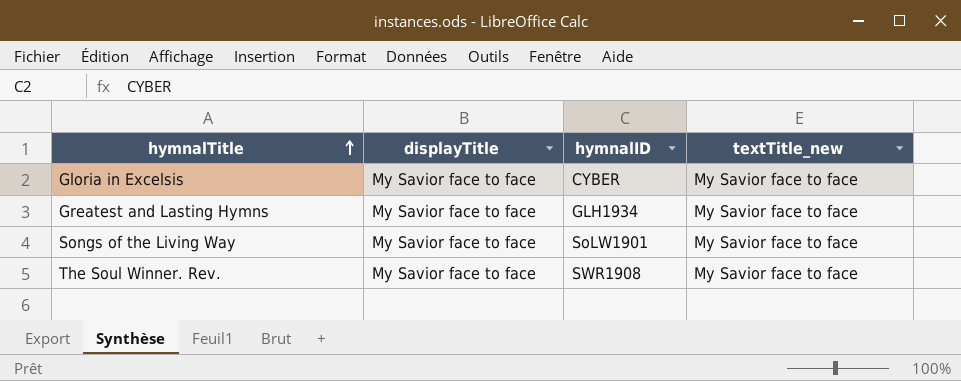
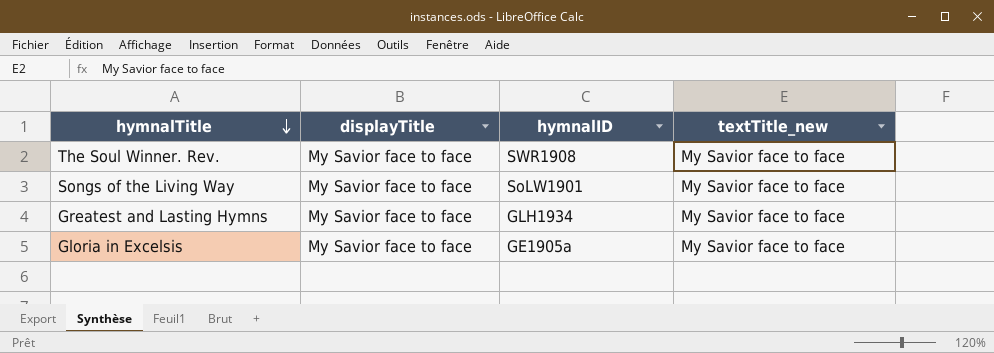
row order: hymnalTitle ascending -> hymnalTitle descending
Gloria in Excelsis | hymnalID: CYBER -> GE1905a

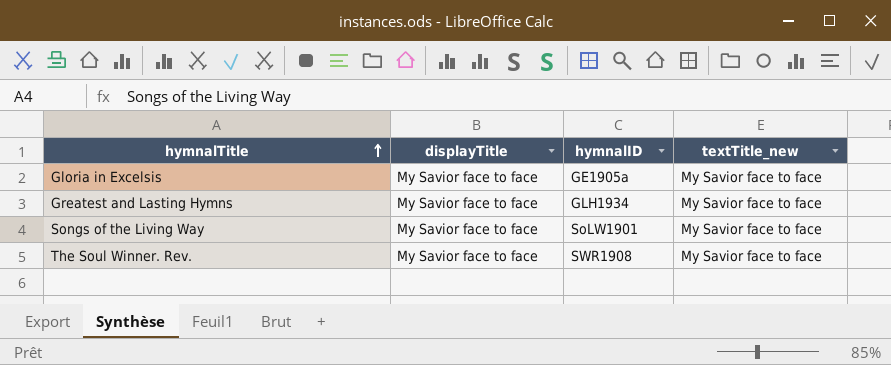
row order: hymnalTitle descending -> hymnalTitle ascending

